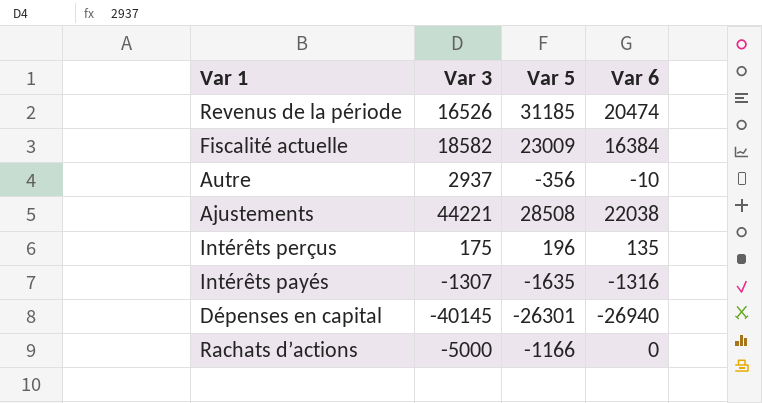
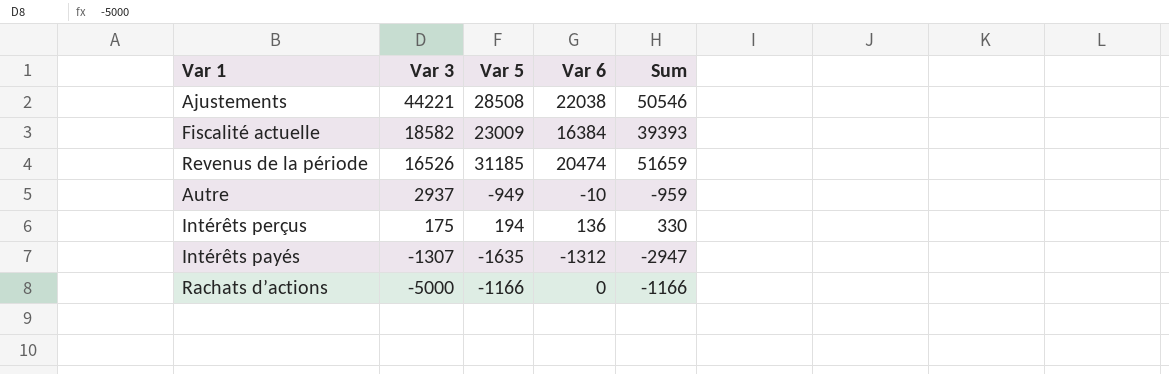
row order: none -> Var 3 descending
column Sum | formula: none -> [Var 5] + [Var 6]
row Dépenses en capital: -40145 | -26301 | -26940 -> none
Autre | Var 5: -356 -> -949
Intérêts perçus | Var 5: 196 -> 194
Intérêts perçus | Var 6: 135 -> 136
Intérêts payés | Var 6: -1316 -> -1312

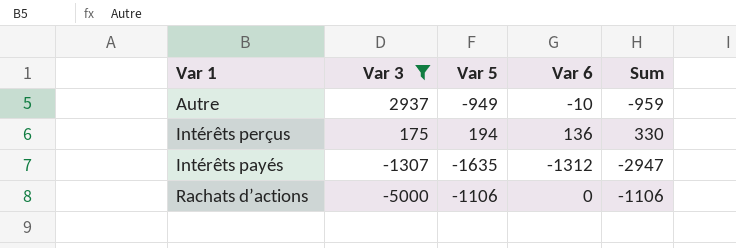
filter: none -> Var 3 <= 2937
Rachats d’actions | Var 5: -1166 -> -1106
Rachats d’actions | Sum: -1166 -> -1106

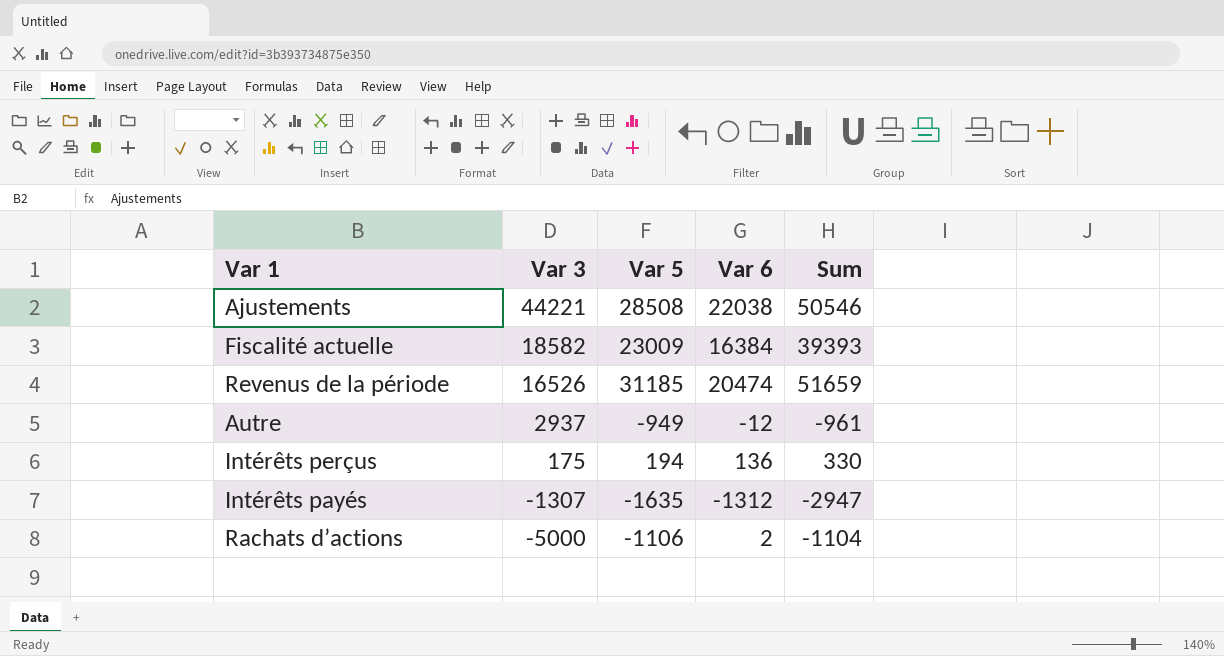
filter: Var 3 <= 2937 -> none
Autre | Var 6: -10 -> -12
Autre | Sum: -959 -> -961
Rachats d’actions | Var 6: 0 -> 2
Rachats d’actions | Sum: -1106 -> -1104

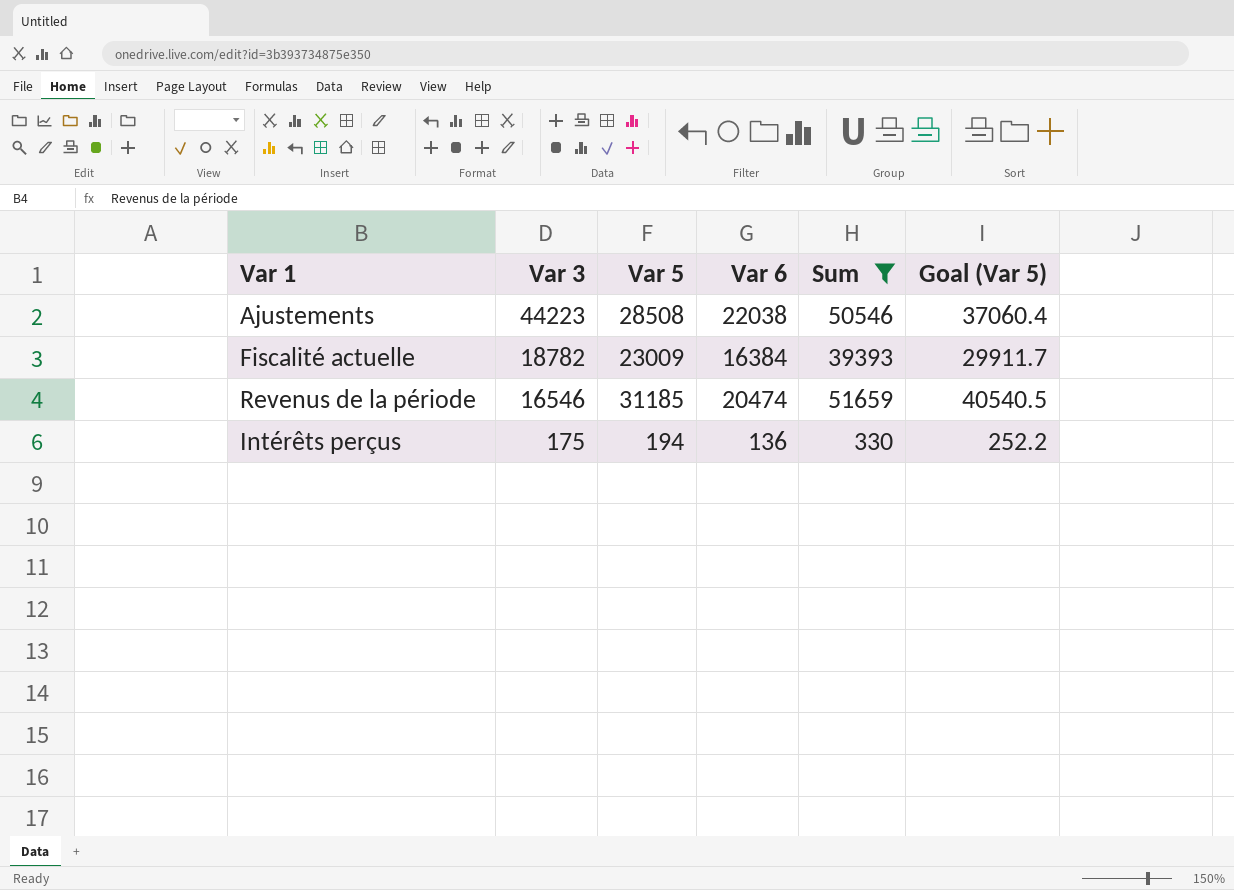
filter: none -> Sum >= 330
column Goal (Var 5) | formula: none -> [Var 5] * 1.3
Ajustements | Var 3: 44221 -> 44223
Fiscalité actuelle | Var 3: 18582 -> 18782
Revenus de la période | Var 3: 16526 -> 16546

